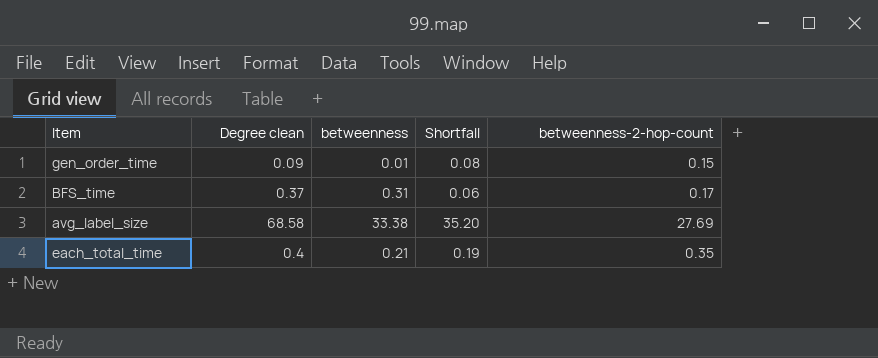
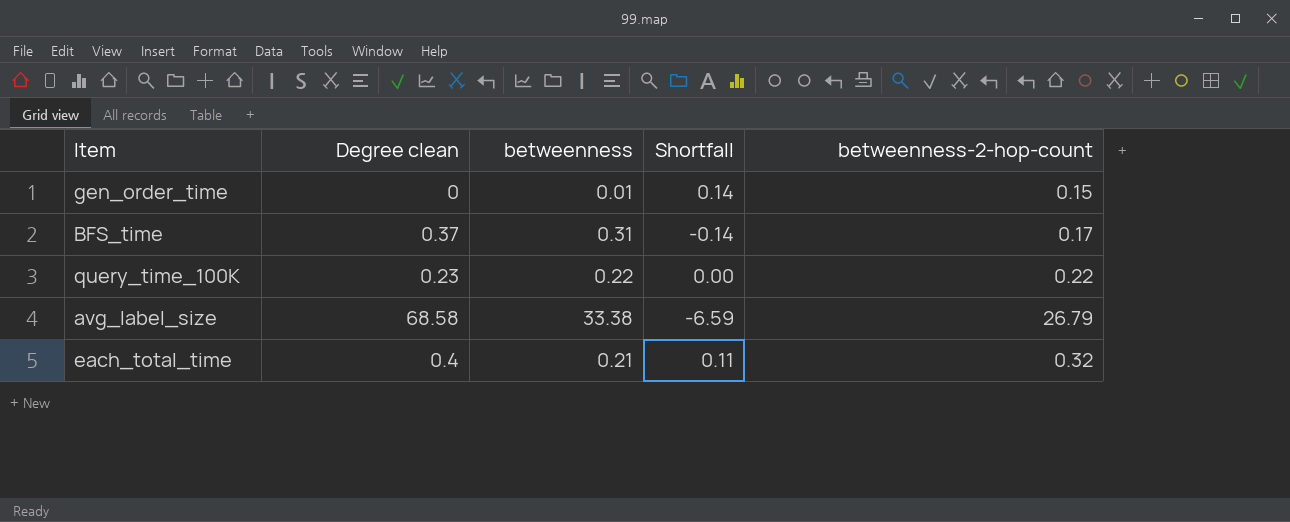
column Shortfall | formula: [Degree clean] - [betweenness] -> [betweenness-2-hop-count] - [betweenness]
gen_order_time | Degree clean: 0.09 -> 0
row query_time_100K: none -> 0.23 | 0.22 | 0.00 | 0.22
avg_label_size | betweenness-2-hop-count: 27.69 -> 26.79
each_total_time | betweenness-2-hop-count: 0.35 -> 0.32

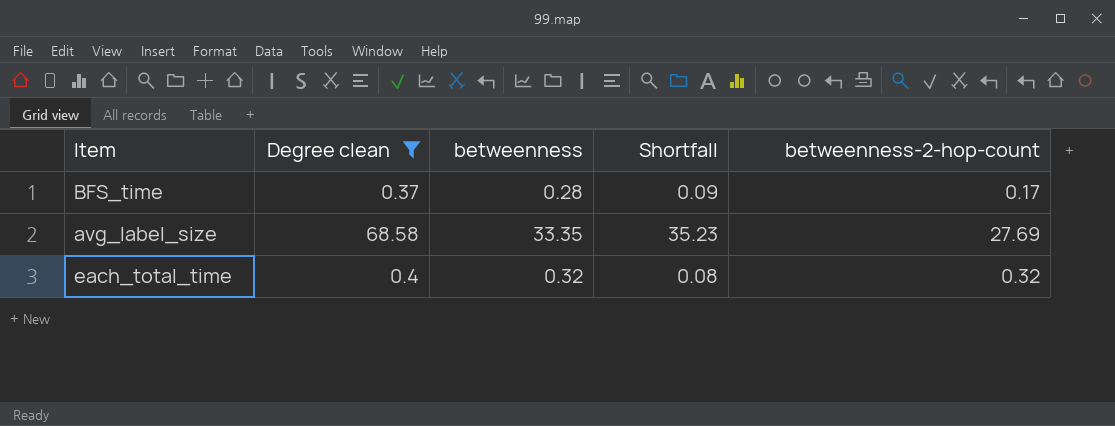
filter: none -> Degree clean >= 0.37
column Shortfall | formula: [betweenness-2-hop-count] - [betweenness] -> [Degree clean] - [betweenness]
BFS_time | betweenness: 0.31 -> 0.28
avg_label_size | betweenness: 33.38 -> 33.35
avg_label_size | betweenness-2-hop-count: 26.79 -> 27.69
each_total_time | betweenness: 0.21 -> 0.32

